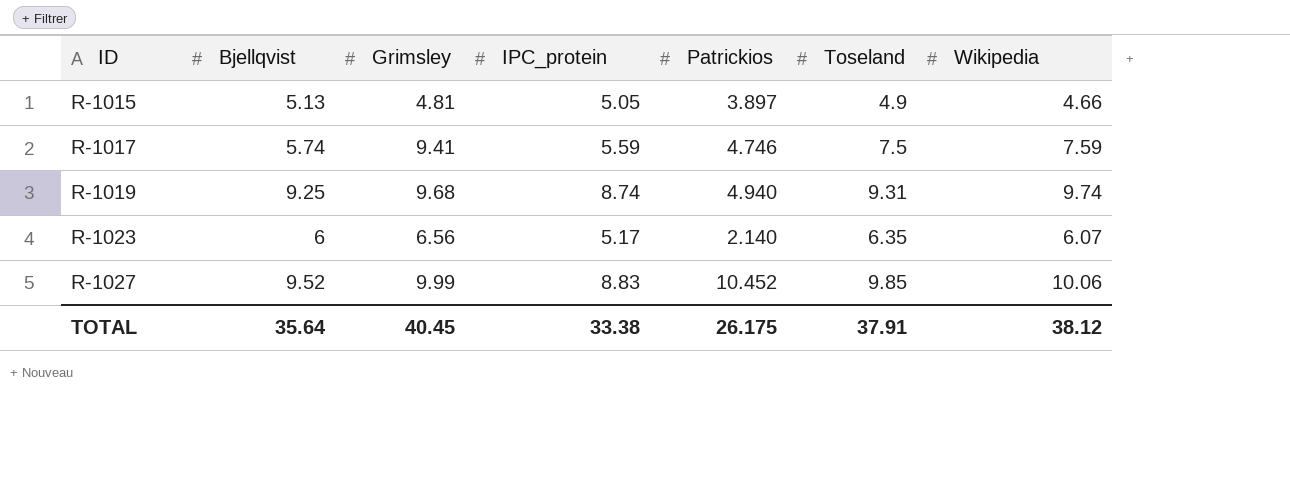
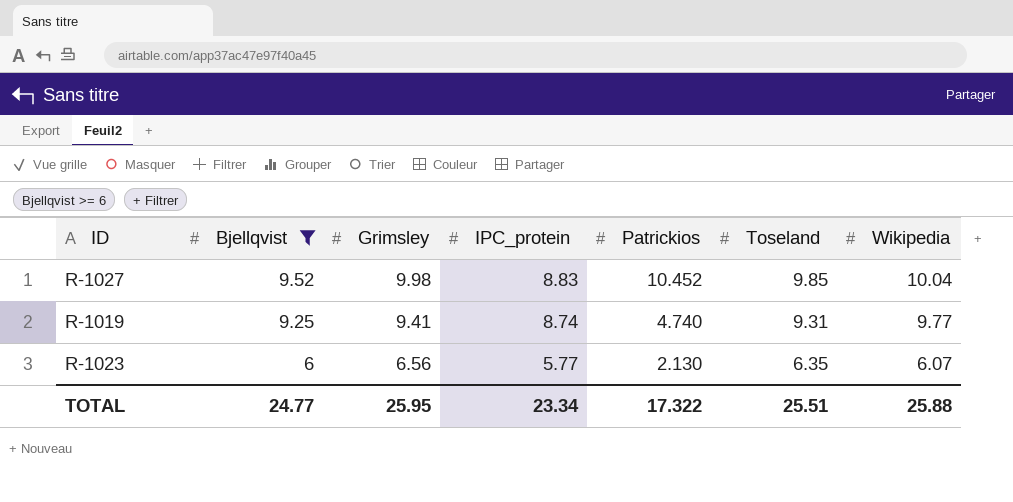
filter: none -> Bjellqvist >= 6
row order: ID ascending -> Bjellqvist descending
R-1027 | Grimsley: 9.99 -> 9.98
R-1027 | Wikipedia: 10.06 -> 10.04
R-1019 | Grimsley: 9.68 -> 9.41
R-1019 | Patrickios: 4.940 -> 4.740
R-1019 | Wikipedia: 9.74 -> 9.77
R-1023 | IPC_protein: 5.17 -> 5.77
R-1023 | Patrickios: 2.140 -> 2.130
TOTAL | Bjellqvist: 35.64 -> 24.77
TOTAL | Grimsley: 40.45 -> 25.95
TOTAL | IPC_protein: 33.38 -> 23.34
TOTAL | Patrickios: 26.175 -> 17.322
TOTAL | Toseland: 37.91 -> 25.51
TOTAL | Wikipedia: 38.12 -> 25.88

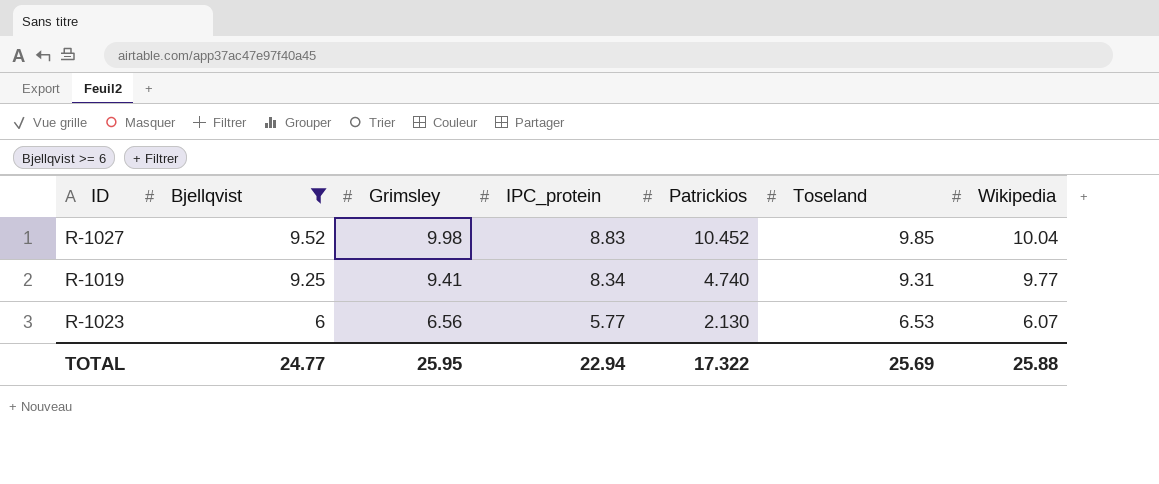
R-1019 | IPC_protein: 8.74 -> 8.34
R-1023 | Toseland: 6.35 -> 6.53
TOTAL | IPC_protein: 23.34 -> 22.94
TOTAL | Toseland: 25.51 -> 25.69

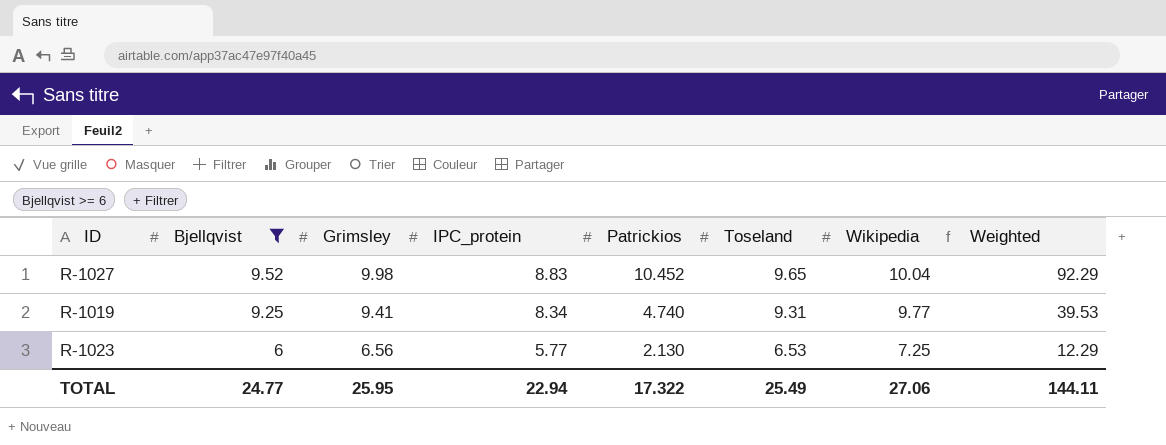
column Weighted | formula: none -> [IPC_protein] * [Patrickios]
R-1027 | Toseland: 9.85 -> 9.65
R-1023 | Wikipedia: 6.07 -> 7.25
TOTAL | Toseland: 25.69 -> 25.49
TOTAL | Wikipedia: 25.88 -> 27.06

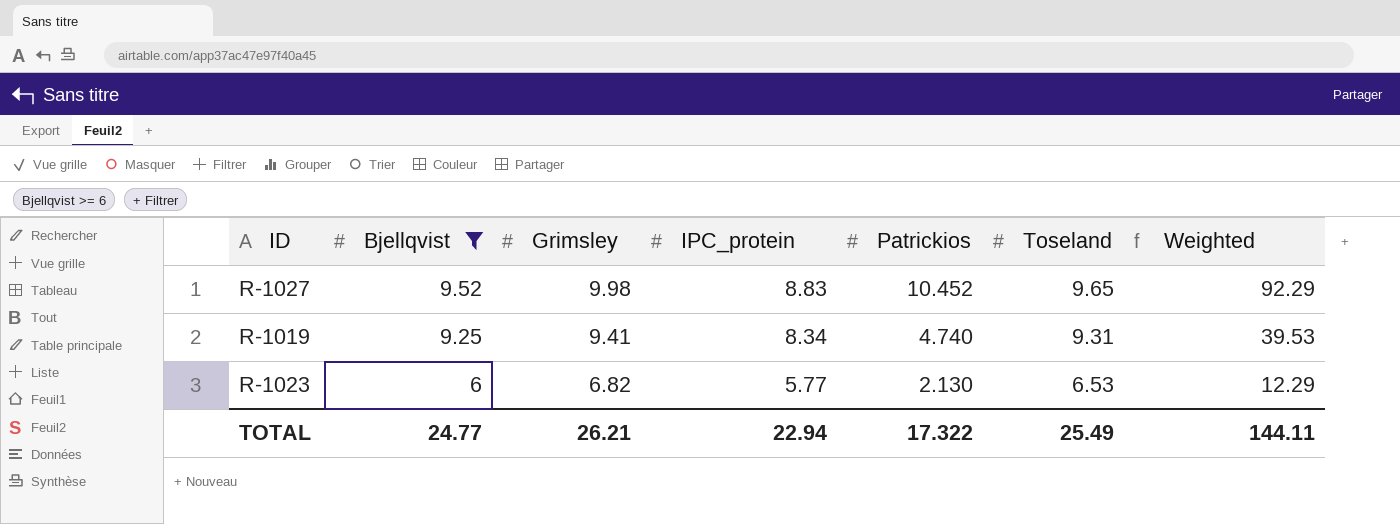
column Wikipedia | position: 7 -> none
R-1023 | Grimsley: 6.56 -> 6.82
TOTAL | Grimsley: 25.95 -> 26.21

